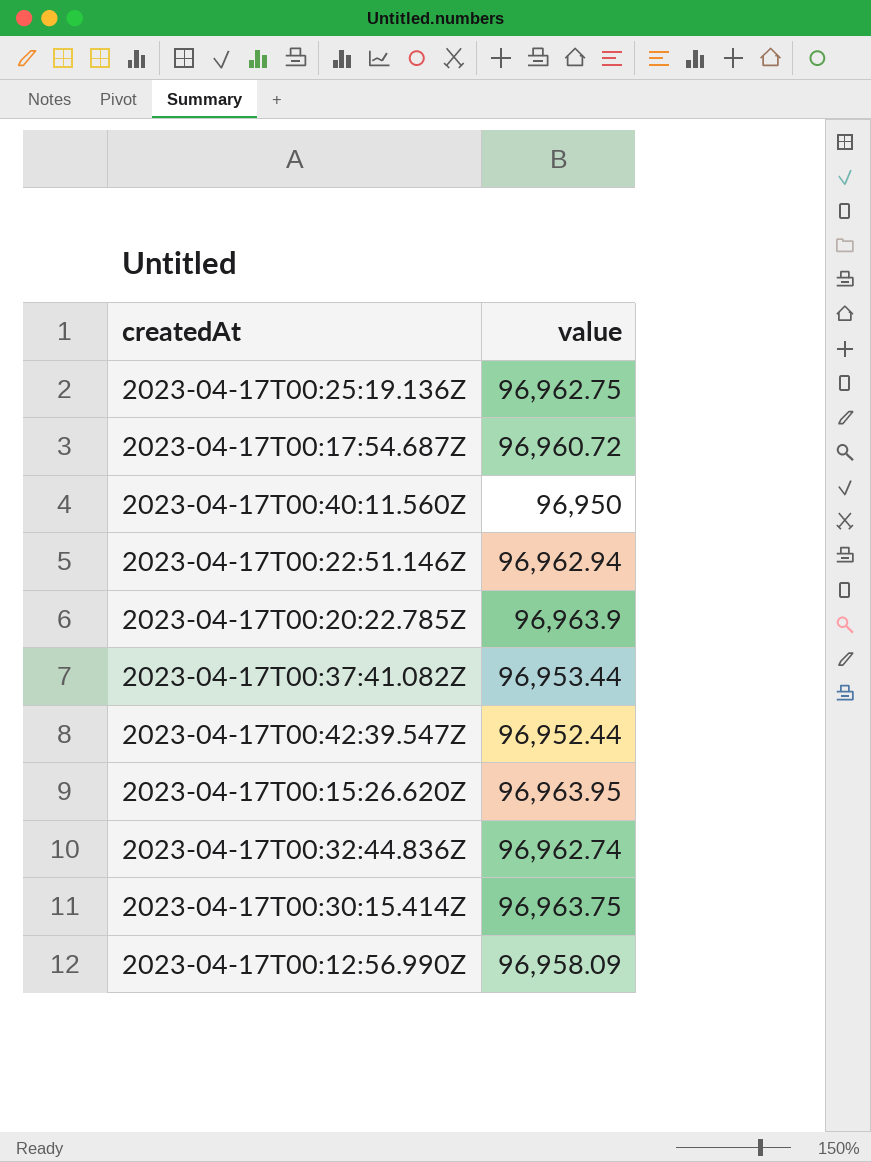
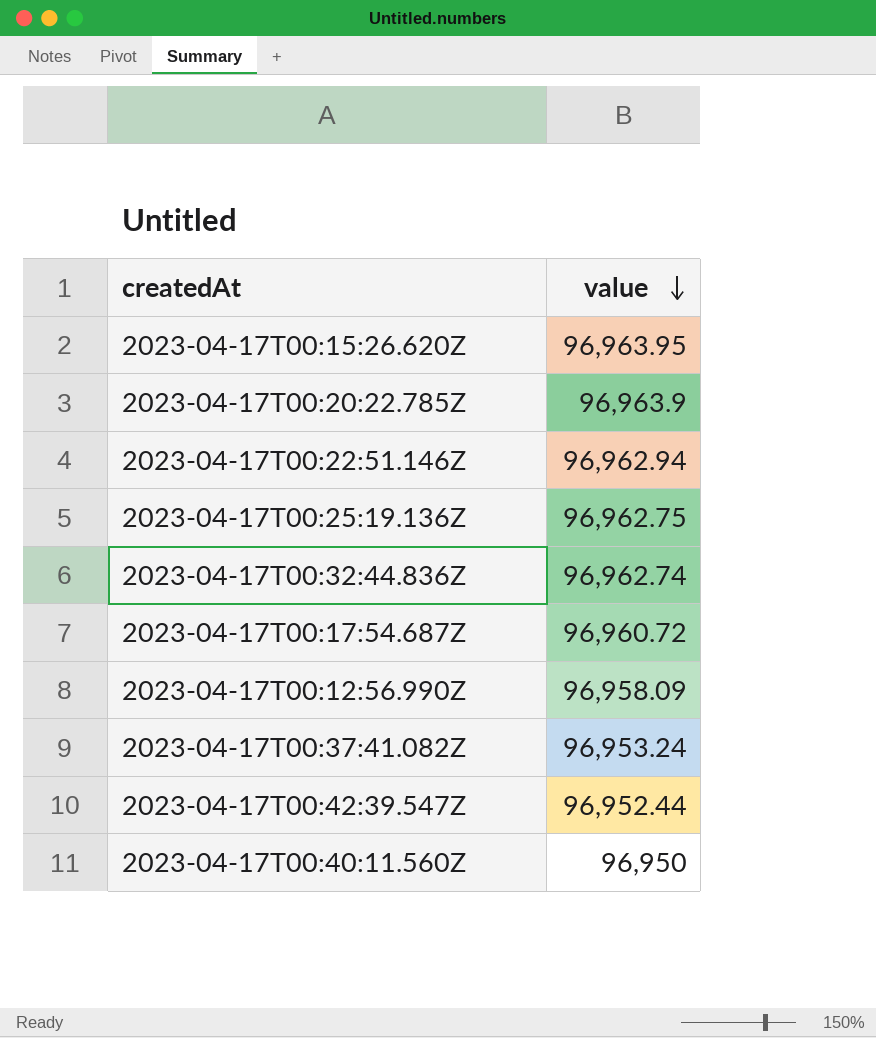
row order: none -> value descending
row 2023-04-17T00:30:15.414Z: 96,963.75 -> none
2023-04-17T00:37:41.082Z | value: 96,953.44 -> 96,953.24

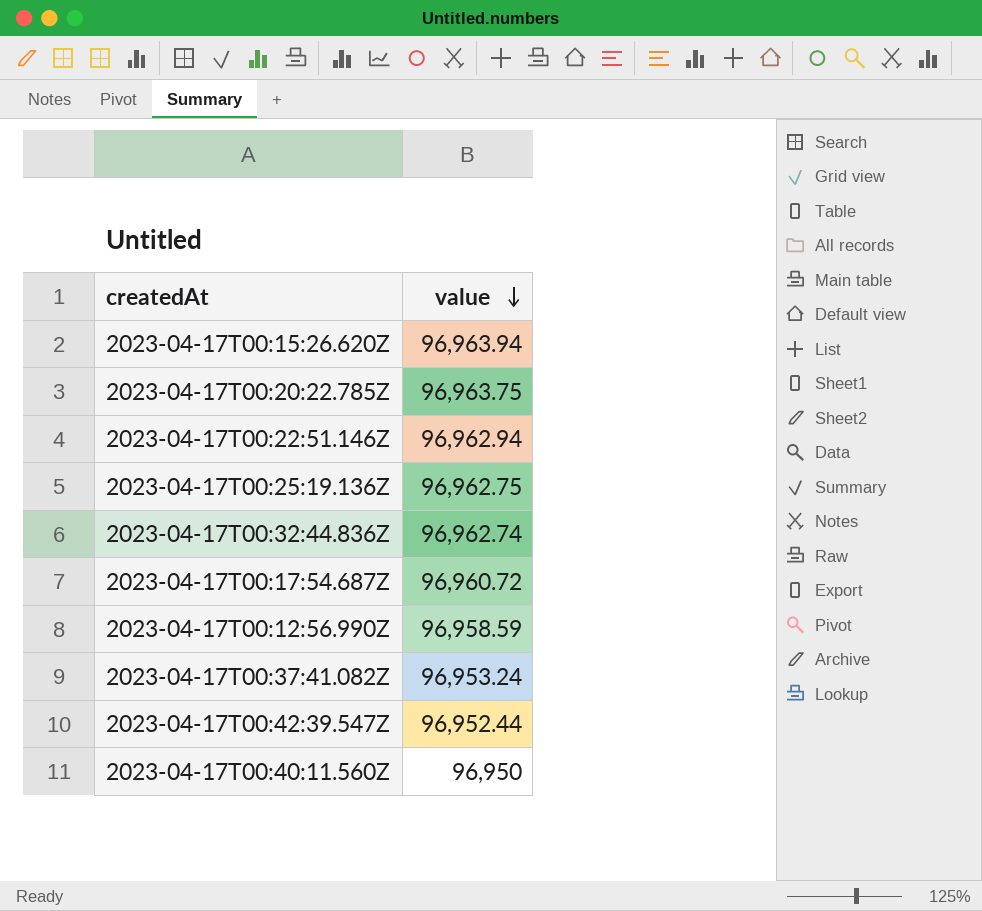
2023-04-17T00:15:26.620Z | value: 96,963.95 -> 96,963.94
2023-04-17T00:20:22.785Z | value: 96,963.9 -> 96,963.75
2023-04-17T00:12:56.990Z | value: 96,958.09 -> 96,958.59

